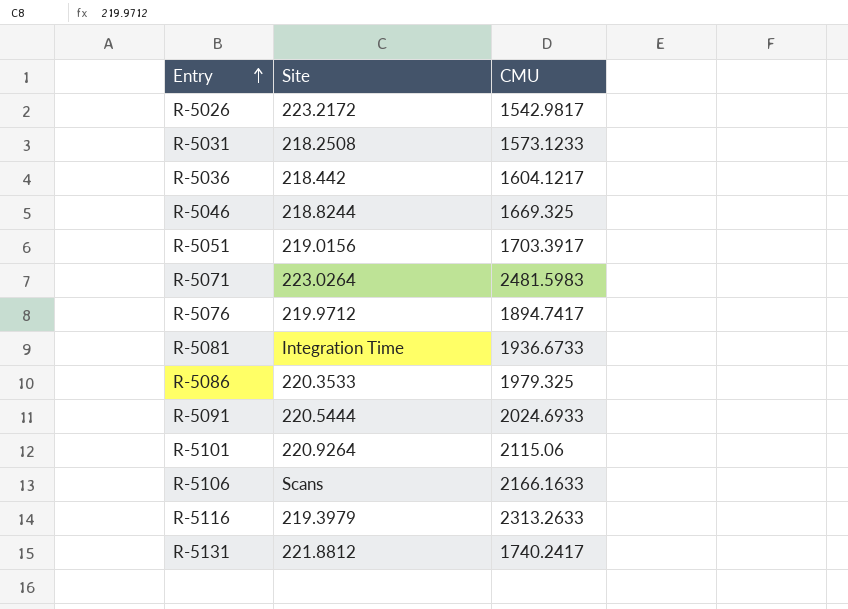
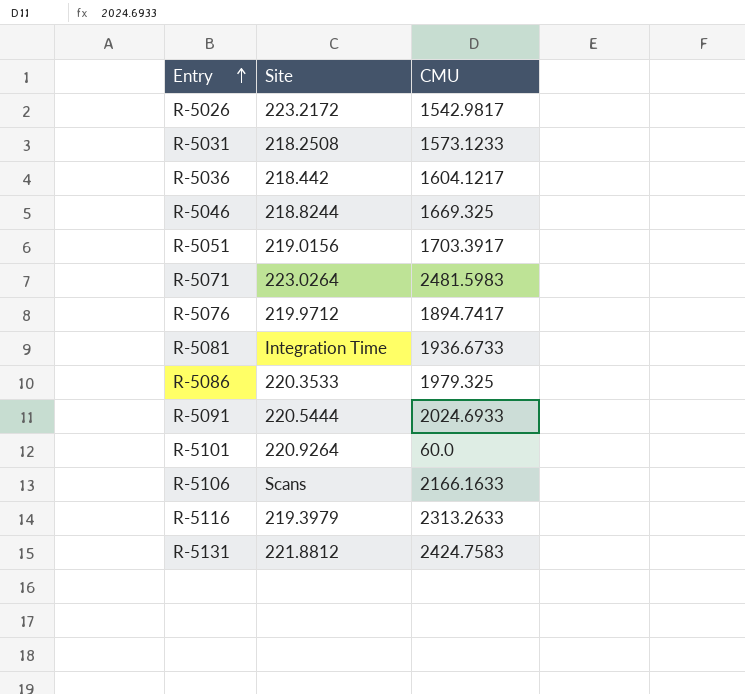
R-5101 | CMU: 2115.06 -> 60.0
R-5131 | CMU: 1740.2417 -> 2424.7583

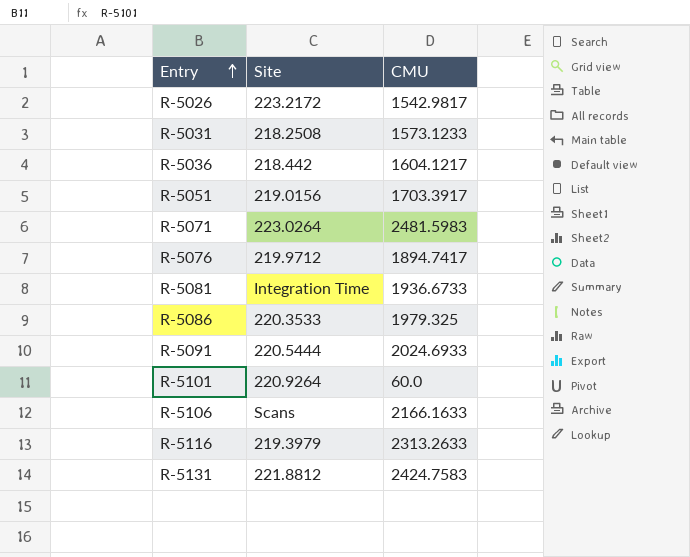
row R-5046: 218.8244 | 1669.325 -> none

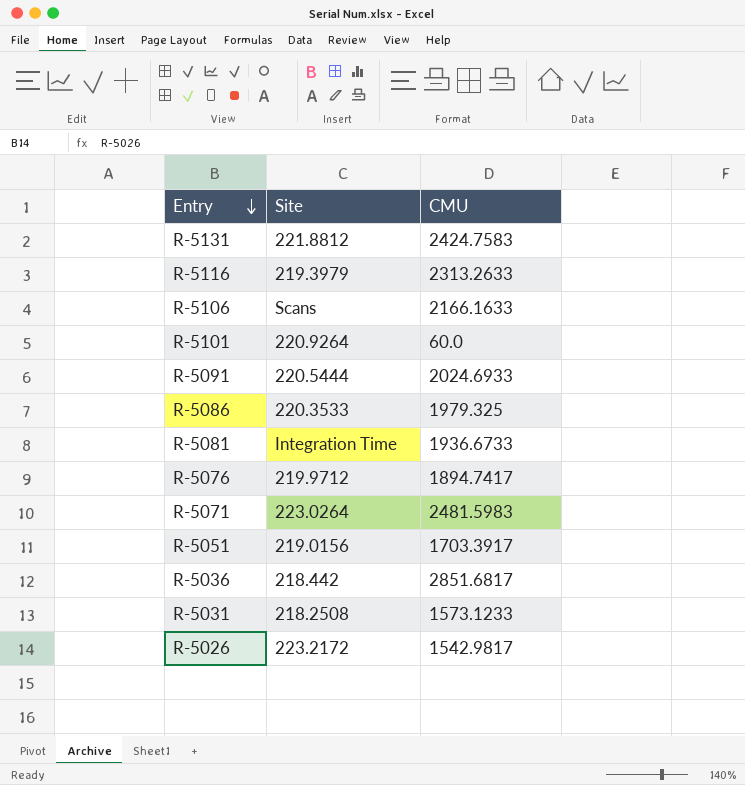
row order: Entry ascending -> Entry descending
R-5036 | CMU: 1604.1217 -> 2851.6817

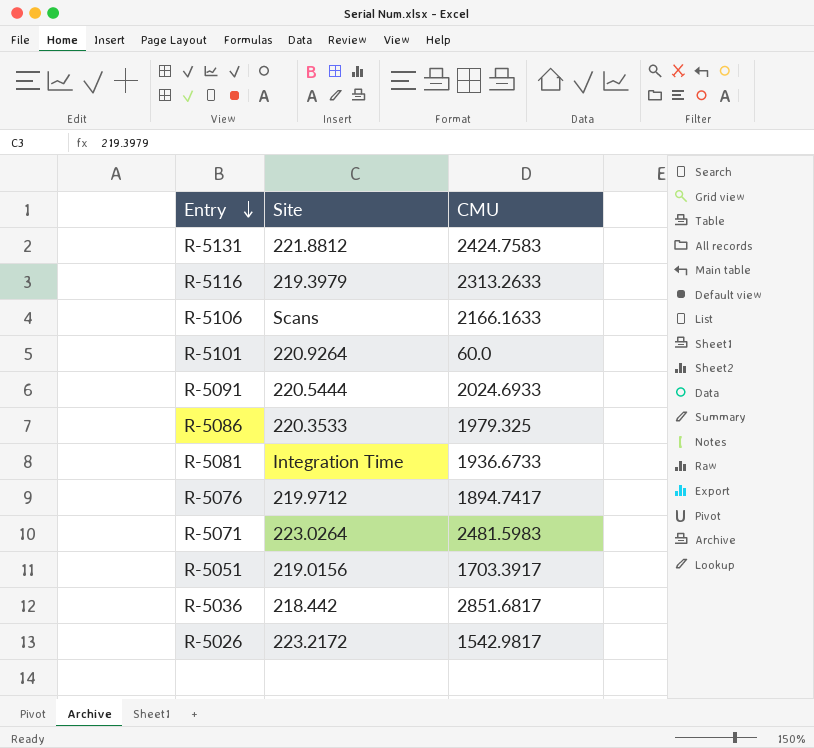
row R-5031: 218.2508 | 1573.1233 -> none

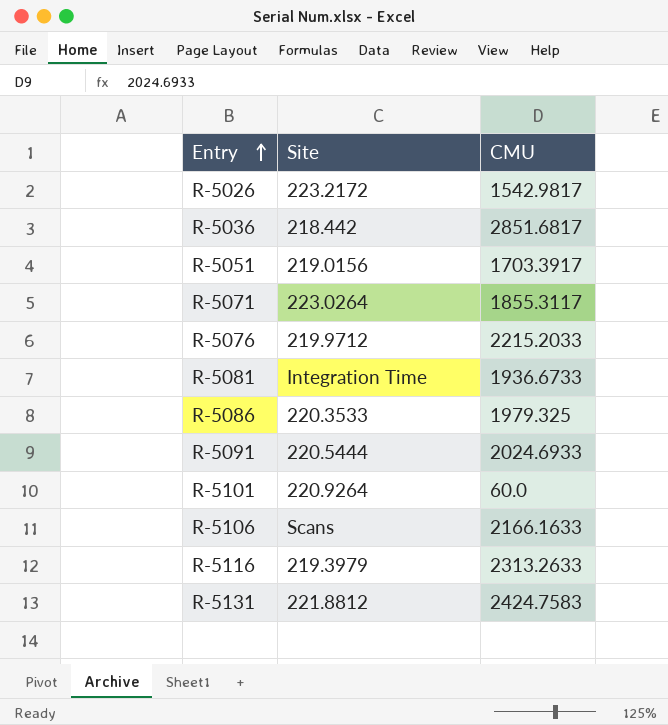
row order: Entry descending -> Entry ascending
R-5071 | CMU: 2481.5983 -> 1855.3117
R-5076 | CMU: 1894.7417 -> 2215.2033

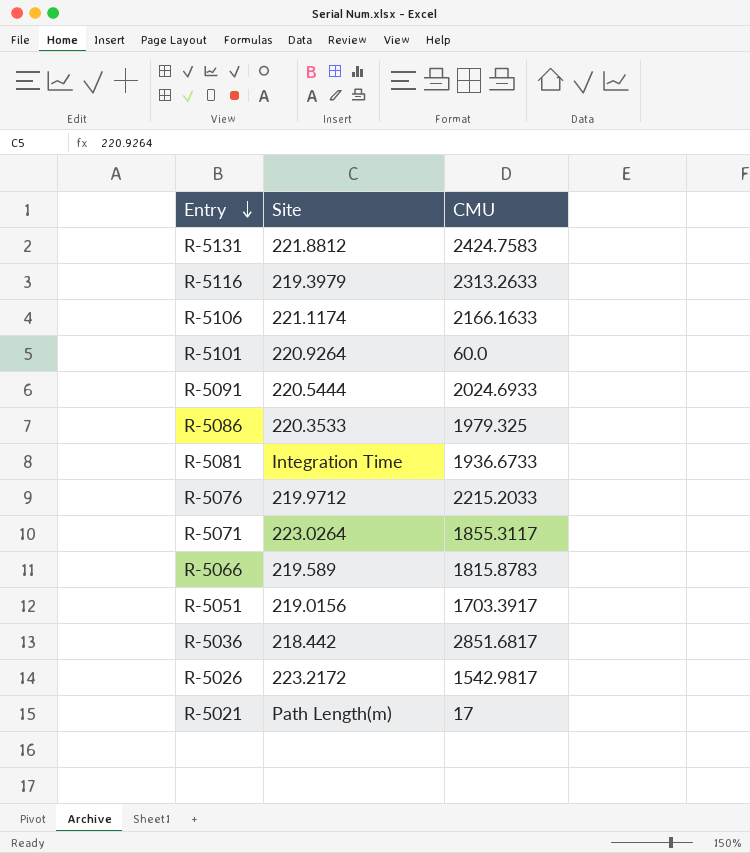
row order: Entry ascending -> Entry descending
R-5106 | Site: Scans -> 221.1174
row R-5066: none -> 219.589 | 1815.8783
row R-5021: none -> Path Length(m) | 17

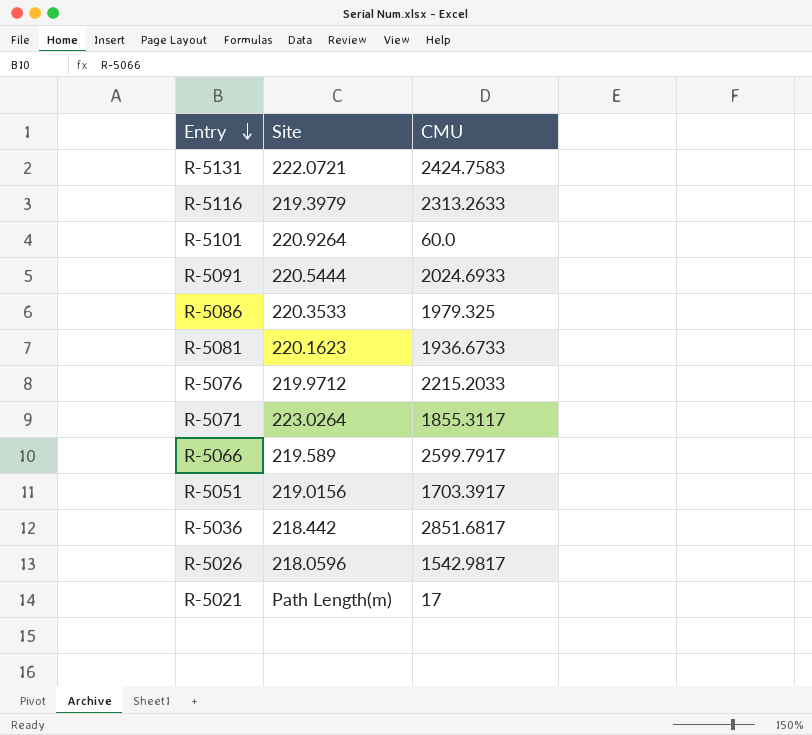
row R-5106: 221.1174 | 2166.1633 -> none
R-5131 | Site: 221.8812 -> 222.0721
R-5081 | Site: Integration Time -> 220.1623
R-5066 | CMU: 1815.8783 -> 2599.7917
R-5026 | Site: 223.2172 -> 218.0596

